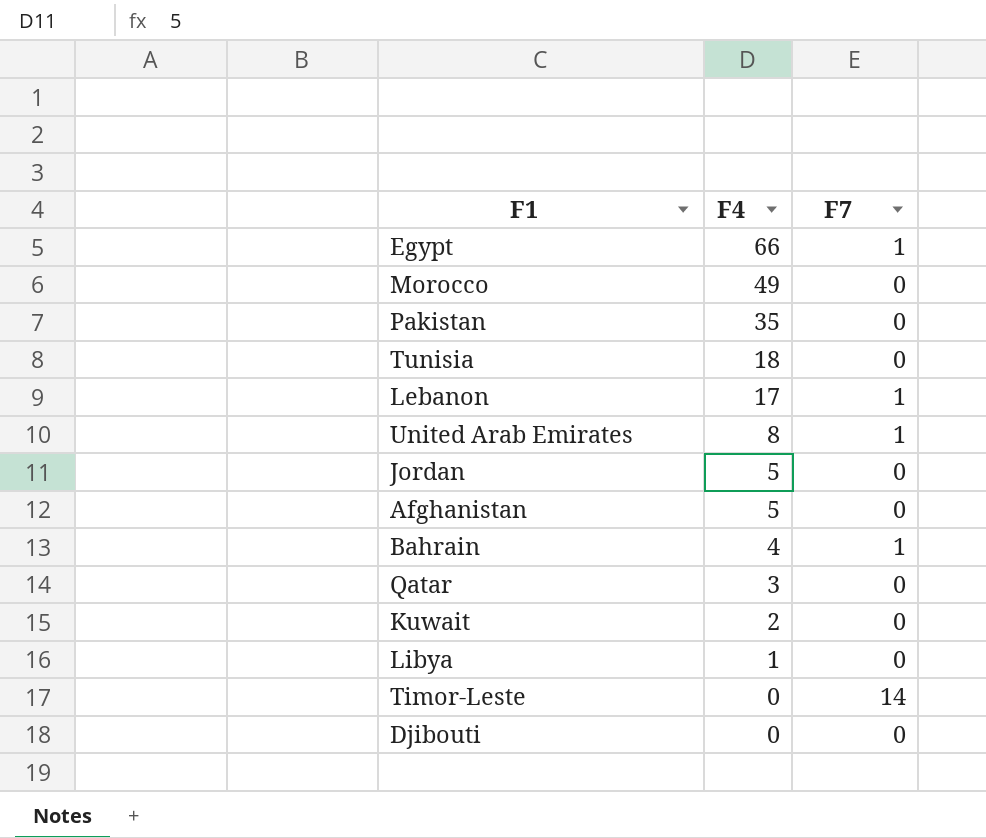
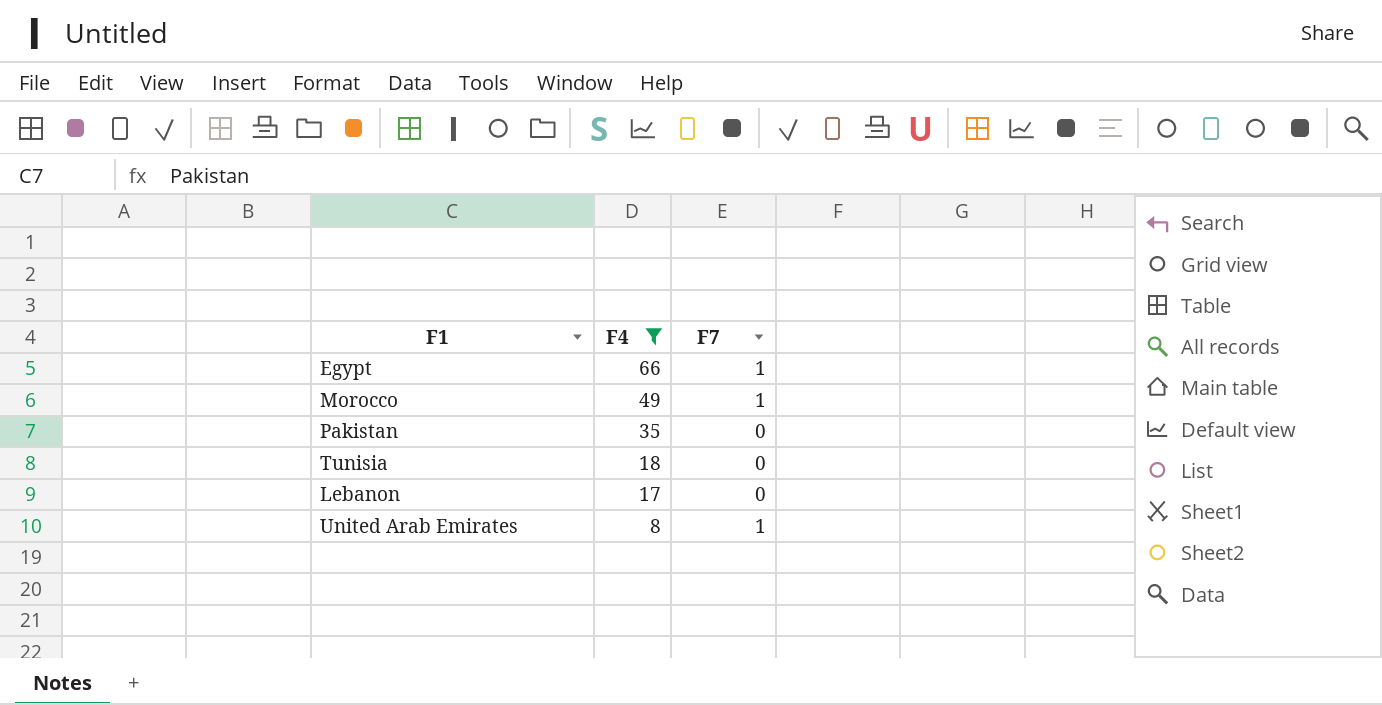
filter: none -> F4 >= 8
Morocco | F7: 0 -> 1
Lebanon | F7: 1 -> 0

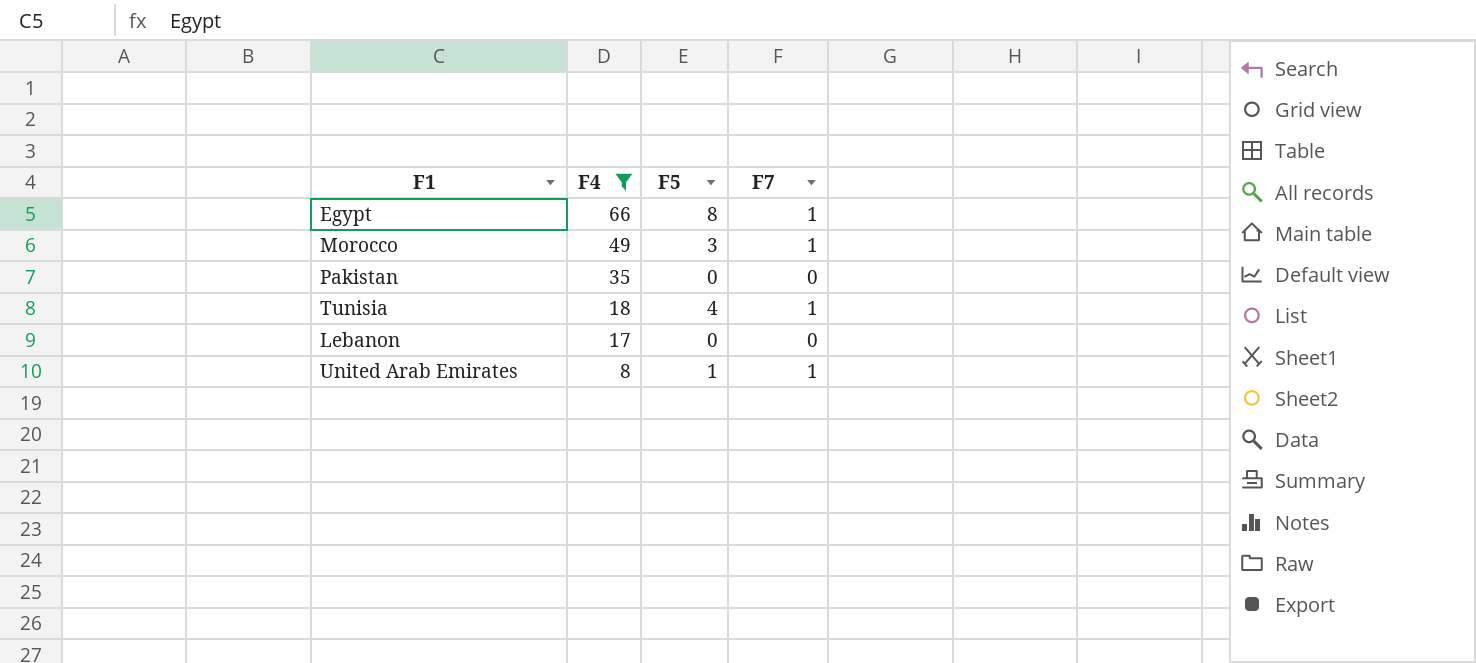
column F5 | position: none -> 3
Tunisia | F7: 0 -> 1

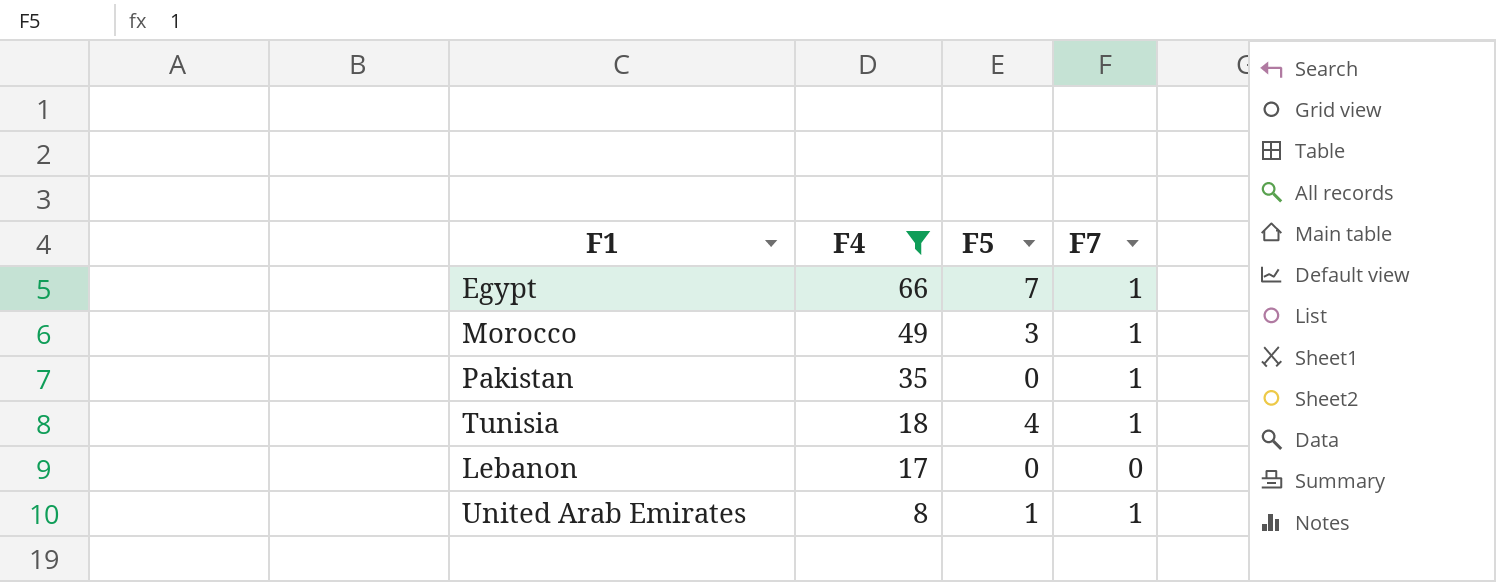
Egypt | F5: 8 -> 7
Pakistan | F7: 0 -> 1

